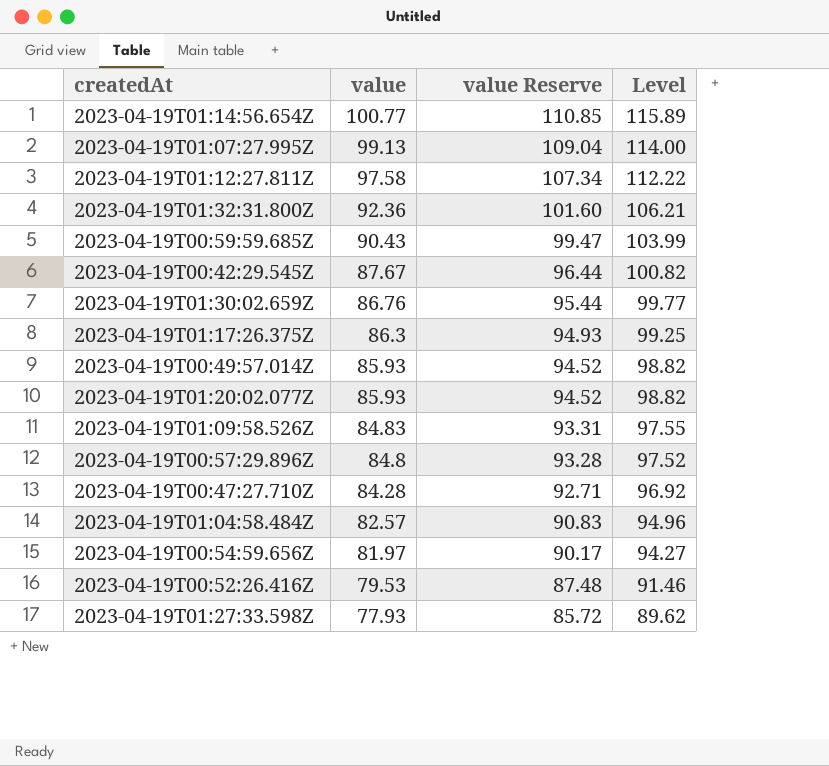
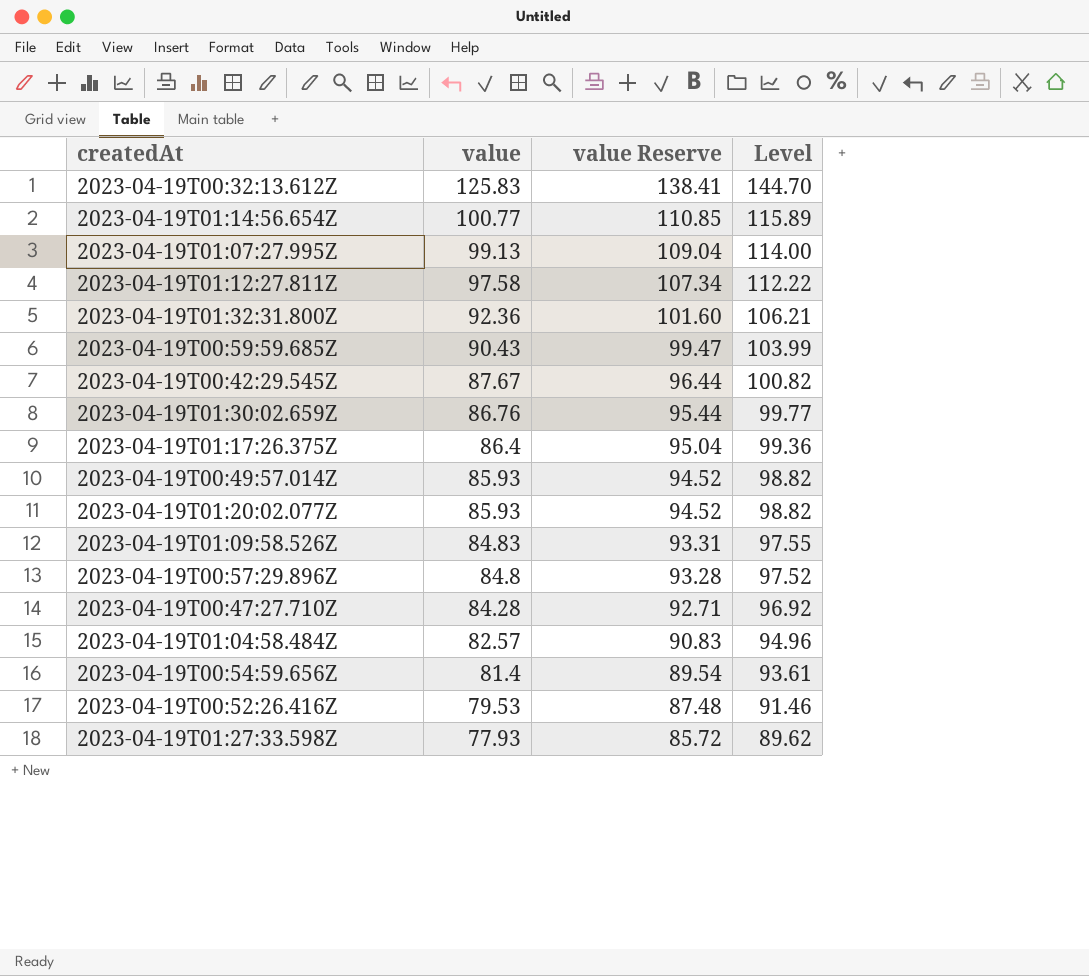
row 2023-04-19T00:32:13.612Z: none -> 125.83 | 138.41 | 144.70
2023-04-19T01:17:26.375Z | value: 86.3 -> 86.4
2023-04-19T01:17:26.375Z | value Reserve: 94.93 -> 95.04
2023-04-19T01:17:26.375Z | Level: 99.25 -> 99.36
2023-04-19T00:54:59.656Z | value: 81.97 -> 81.4
2023-04-19T00:54:59.656Z | value Reserve: 90.17 -> 89.54
2023-04-19T00:54:59.656Z | Level: 94.27 -> 93.61

